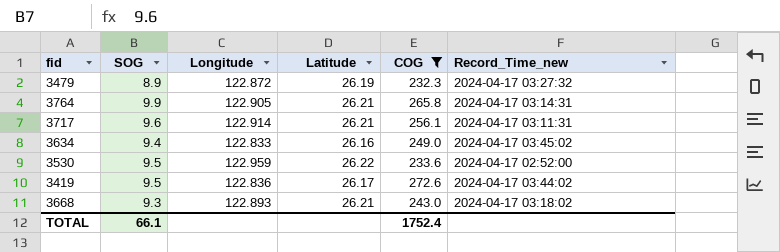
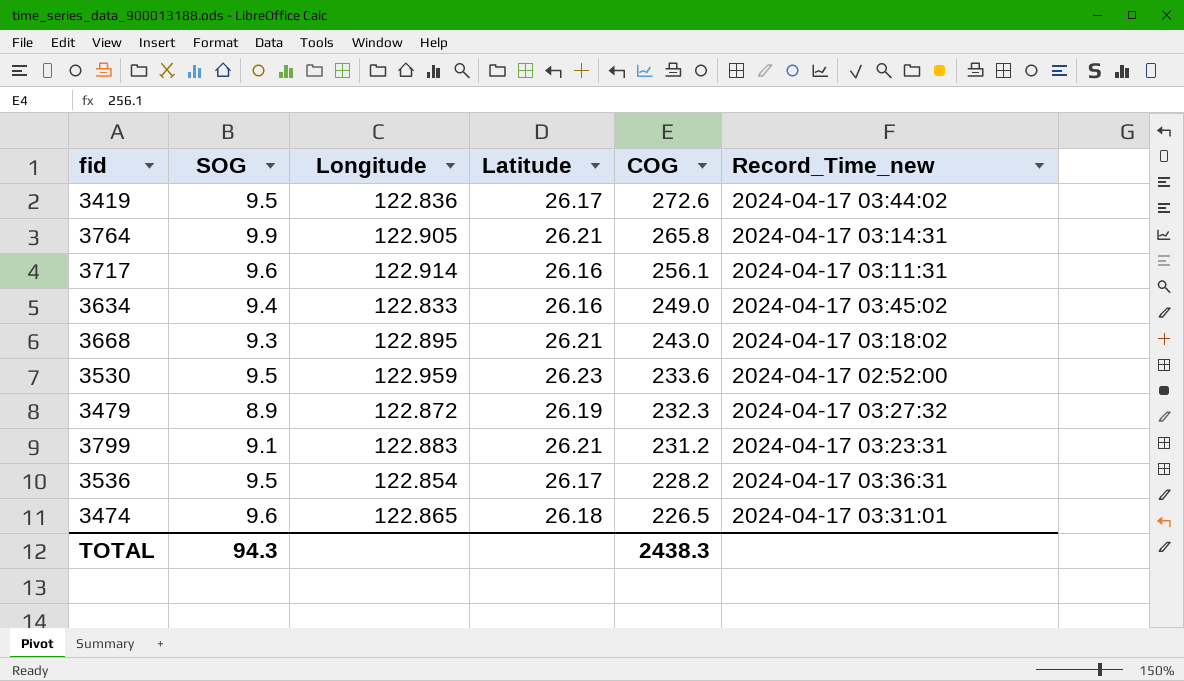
filter: COG >= 232.3 -> none
row order: none -> COG descending
3717 | Latitude: 26.21 -> 26.16
3668 | Longitude: 122.893 -> 122.895
3530 | Latitude: 26.22 -> 26.23
TOTAL | SOG: 66.1 -> 94.3
TOTAL | COG: 1752.4 -> 2438.3

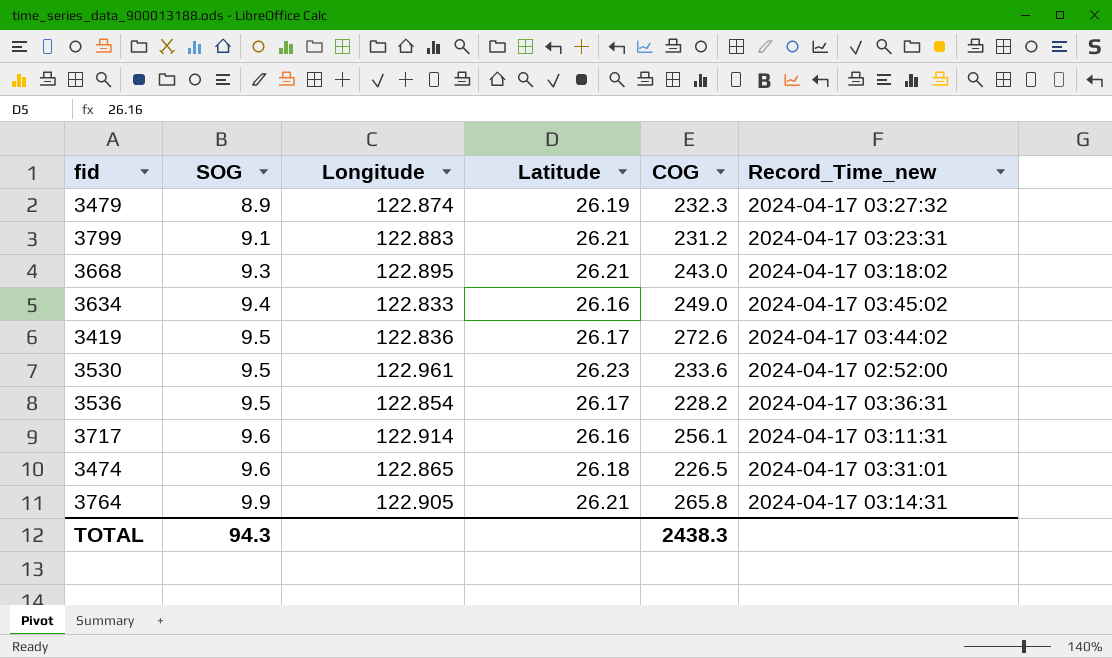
row order: COG descending -> SOG ascending
3479 | Longitude: 122.872 -> 122.874
3530 | Longitude: 122.959 -> 122.961

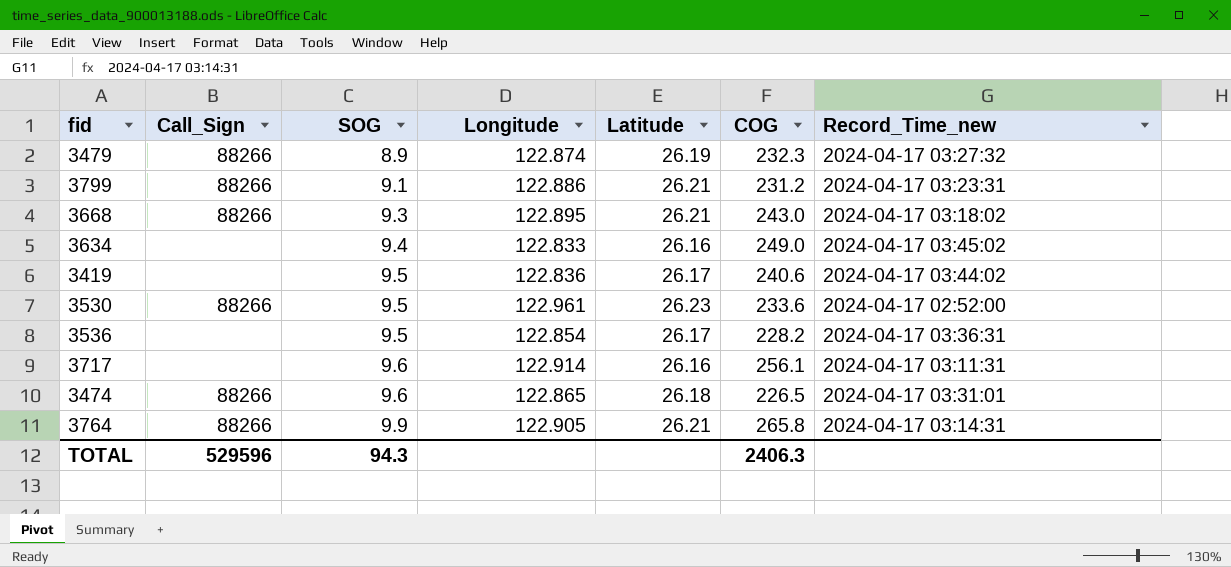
column Call_Sign | position: none -> 2
3799 | Longitude: 122.883 -> 122.886
3419 | COG: 272.6 -> 240.6
TOTAL | COG: 2438.3 -> 2406.3

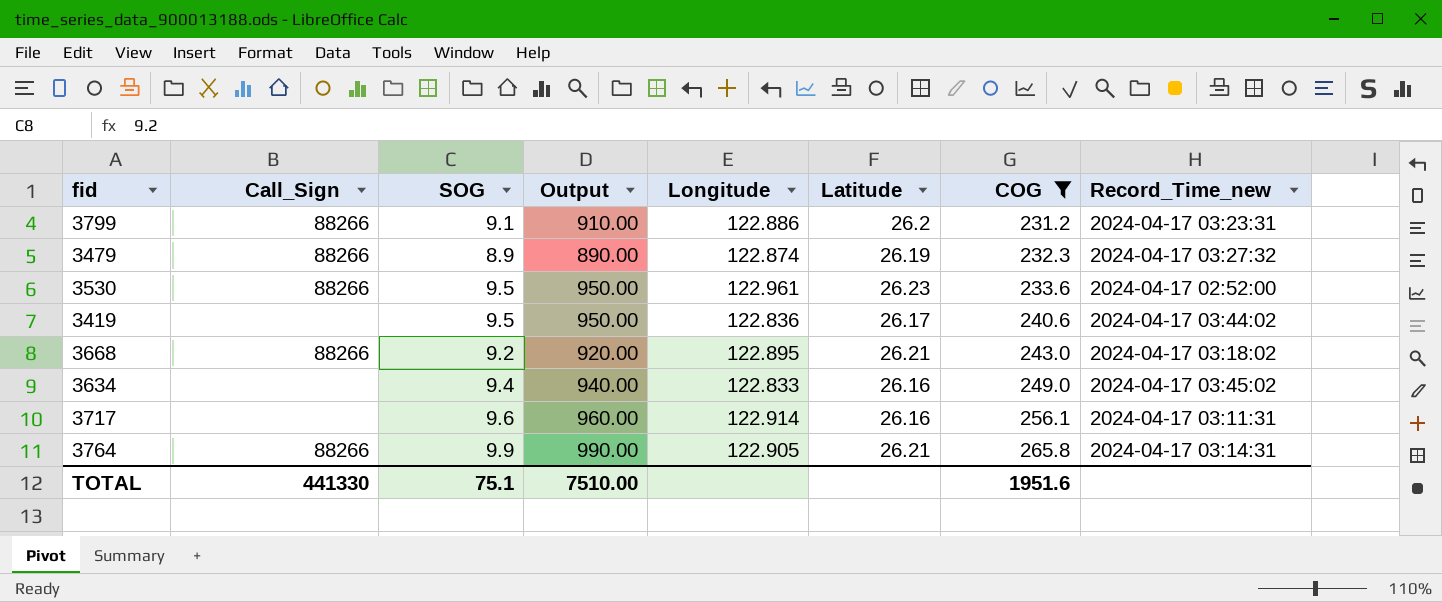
filter: none -> COG >= 231.2
row order: SOG ascending -> COG ascending
column Output | formula: none -> [SOG] * 100
3799 | Latitude: 26.21 -> 26.2
3668 | SOG: 9.3 -> 9.2
TOTAL | Call_Sign: 529596 -> 441330
TOTAL | SOG: 94.3 -> 75.1
TOTAL | COG: 2406.3 -> 1951.6

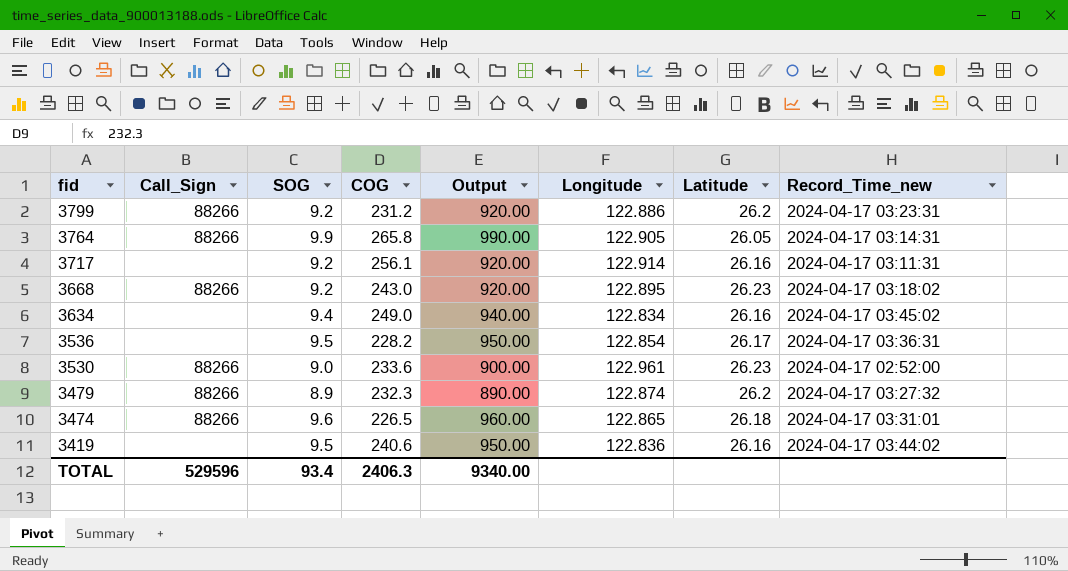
filter: COG >= 231.2 -> none
row order: COG ascending -> fid descending
column COG | position: 7 -> 4
3799 | SOG: 9.1 -> 9.2
3799 | Output: 910.00 -> 920.00
3764 | Latitude: 26.21 -> 26.05
3717 | SOG: 9.6 -> 9.2
3717 | Output: 960.00 -> 920.00
3668 | Latitude: 26.21 -> 26.23
3634 | Longitude: 122.833 -> 122.834
3530 | SOG: 9.5 -> 9.0
3530 | Output: 950.00 -> 900.00
3479 | Latitude: 26.19 -> 26.2
3419 | Latitude: 26.17 -> 26.16
TOTAL | Call_Sign: 441330 -> 529596
TOTAL | SOG: 75.1 -> 93.4
TOTAL | COG: 1951.6 -> 2406.3
TOTAL | Output: 7510.00 -> 9340.00

